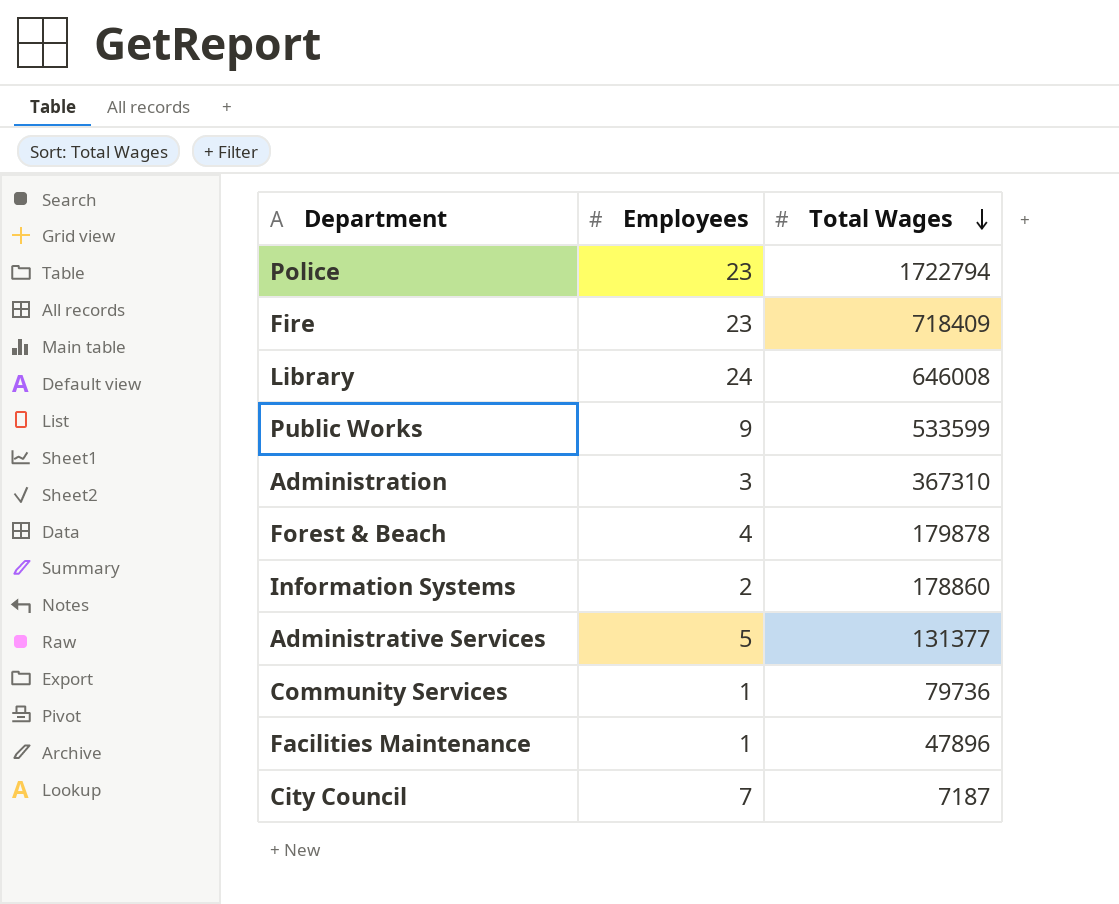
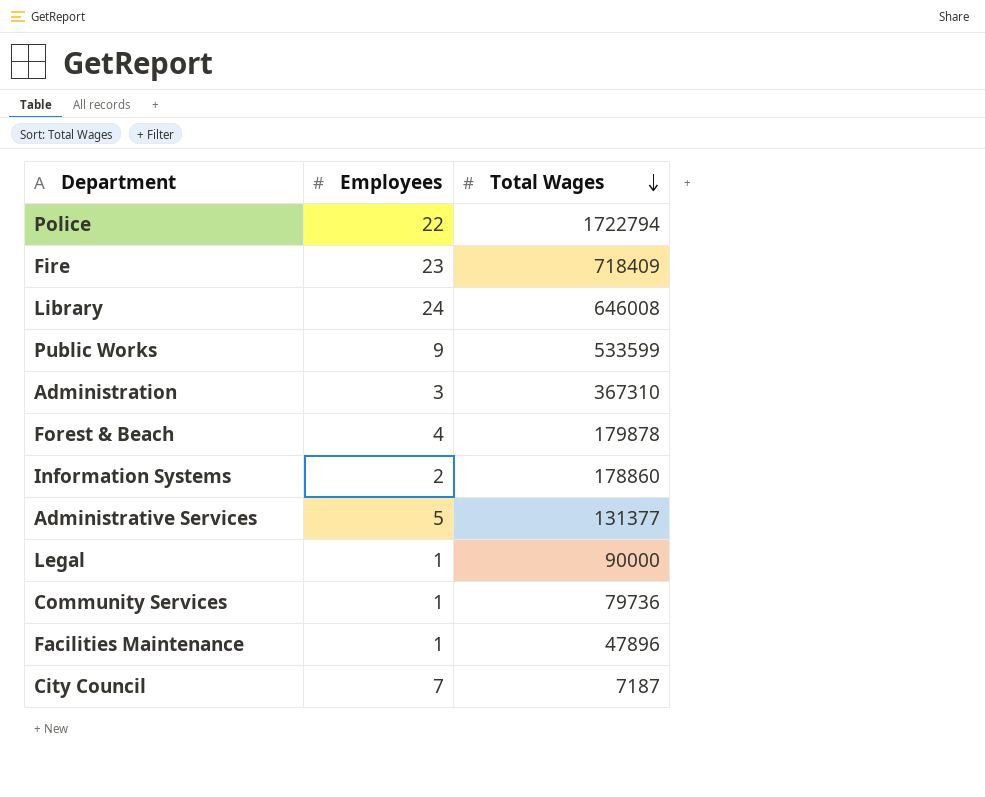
Police | Employees: 23 -> 22
row Legal: none -> 1 | 90000

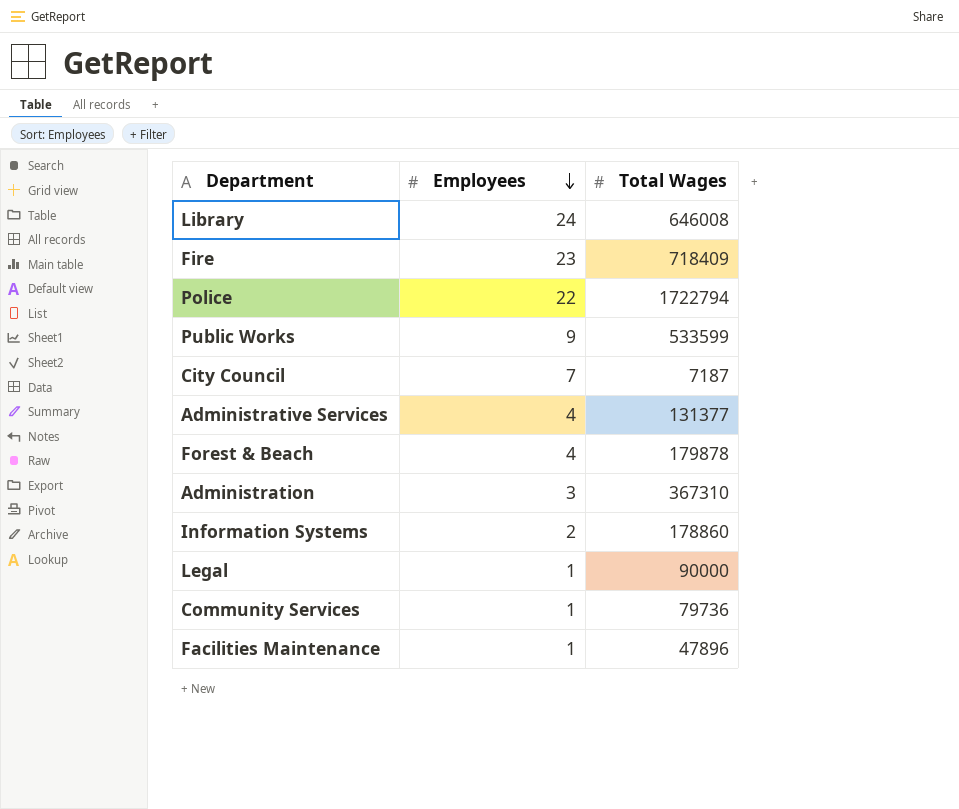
row order: Total Wages descending -> Employees descending
Administrative Services | Employees: 5 -> 4

